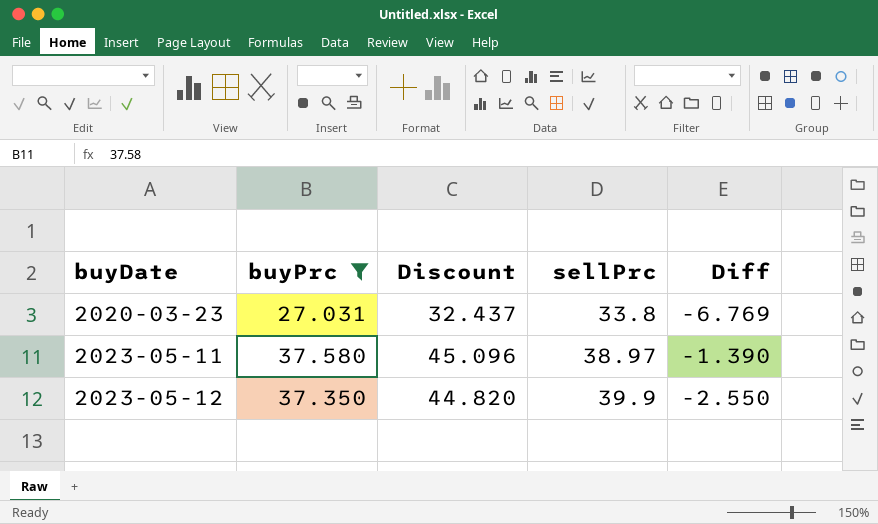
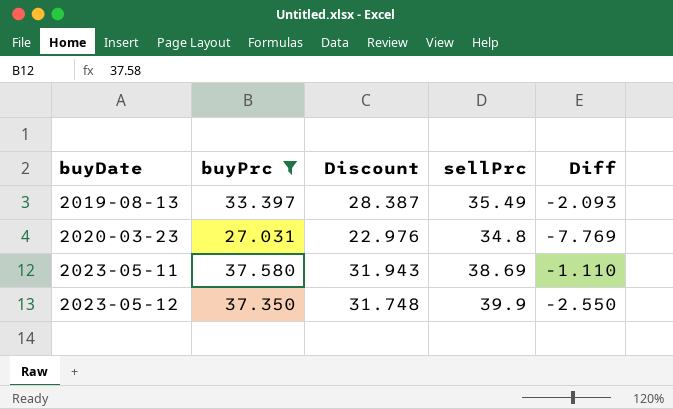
column Discount | formula: [buyPrc] * 1.2 -> [buyPrc] * 0.85
row 2019-08-13: none -> 33.397 | 28.387 | 35.49 | -2.093
2020-03-23 | sellPrc: 33.8 -> 34.8
2020-03-23 | Diff: -6.769 -> -7.769
2023-05-11 | sellPrc: 38.97 -> 38.69
2023-05-11 | Diff: -1.390 -> -1.110

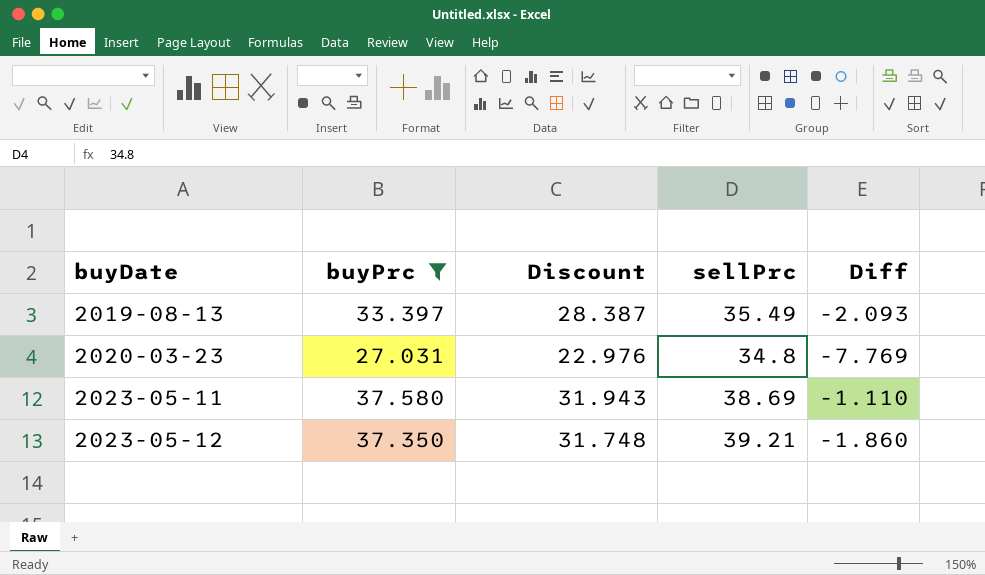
2023-05-12 | sellPrc: 39.9 -> 39.21
2023-05-12 | Diff: -2.550 -> -1.860

